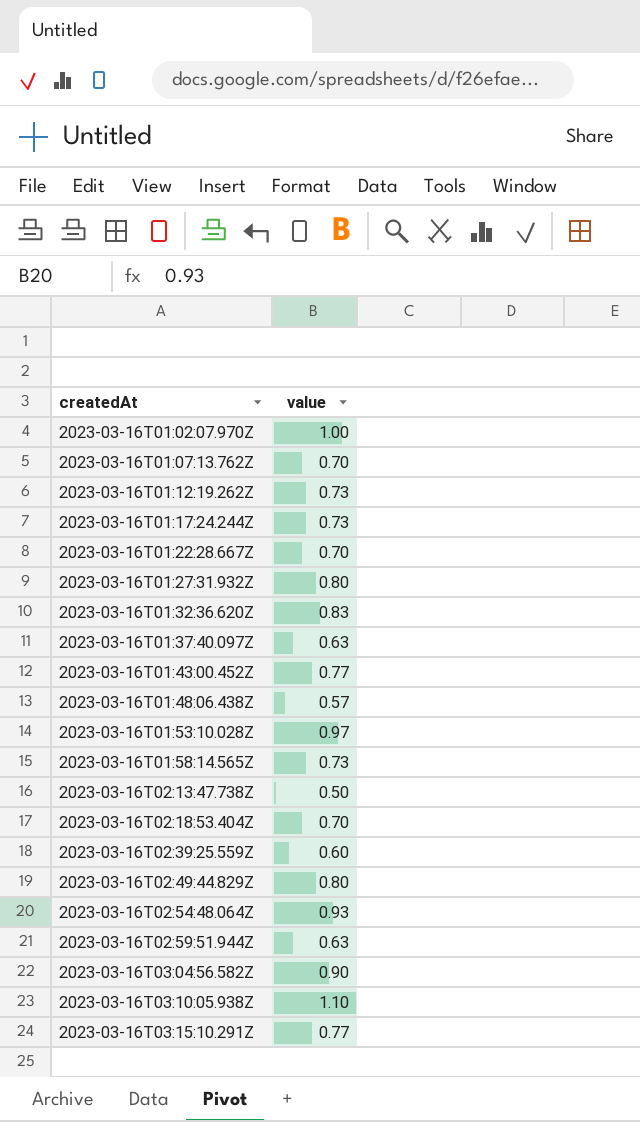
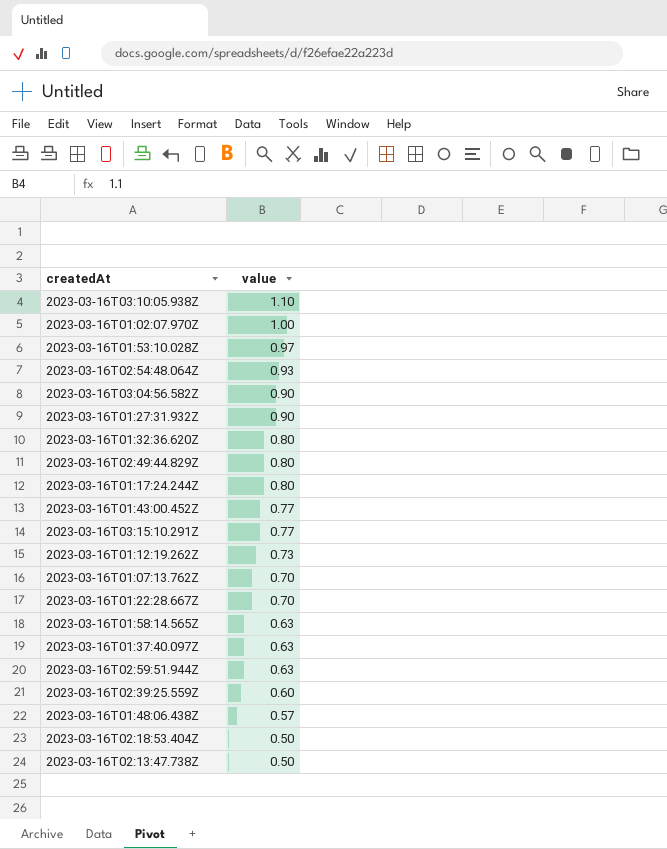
row order: createdAt ascending -> value descending
2023-03-16T01:27:31.932Z | value: 0.80 -> 0.90
2023-03-16T01:32:36.620Z | value: 0.83 -> 0.80
2023-03-16T01:17:24.244Z | value: 0.73 -> 0.80
2023-03-16T01:58:14.565Z | value: 0.73 -> 0.63
2023-03-16T02:18:53.404Z | value: 0.70 -> 0.50

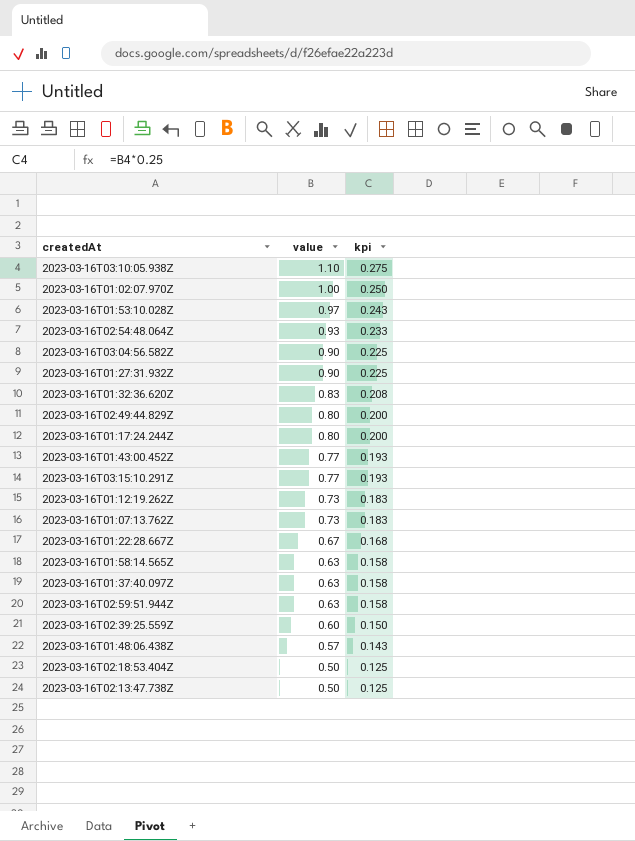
column kpi | formula: none -> [value] * 0.25
2023-03-16T01:32:36.620Z | value: 0.80 -> 0.83
2023-03-16T01:07:13.762Z | value: 0.70 -> 0.73
2023-03-16T01:22:28.667Z | value: 0.70 -> 0.67

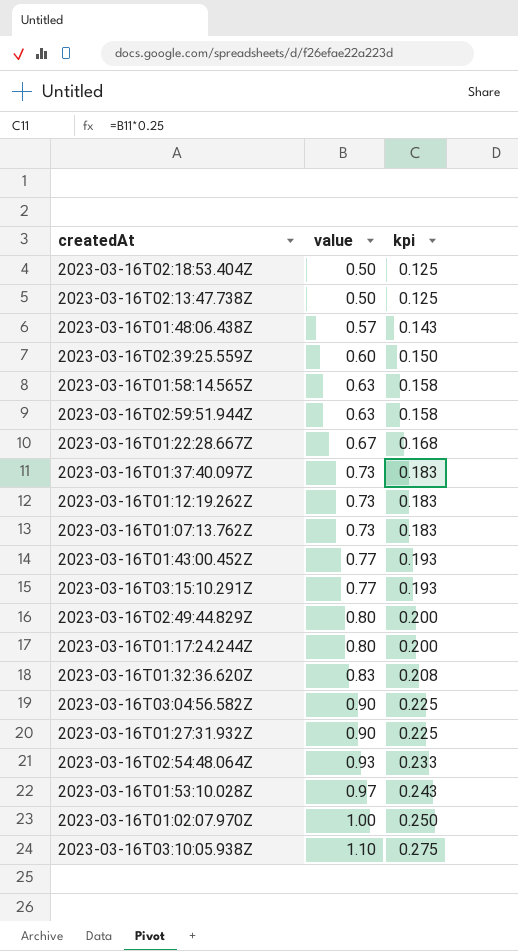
row order: value descending -> value ascending
2023-03-16T01:37:40.097Z | value: 0.63 -> 0.73
2023-03-16T01:37:40.097Z | kpi: 0.158 -> 0.183

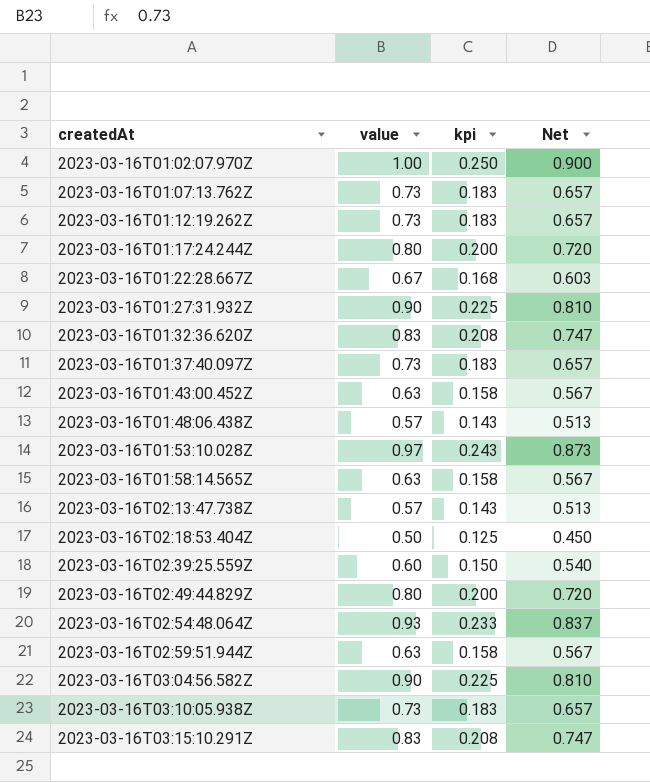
row order: value ascending -> createdAt ascending
column Net | formula: none -> [value] * 0.9
2023-03-16T01:43:00.452Z | value: 0.77 -> 0.63
2023-03-16T01:43:00.452Z | kpi: 0.193 -> 0.158
2023-03-16T02:13:47.738Z | value: 0.50 -> 0.57
2023-03-16T02:13:47.738Z | kpi: 0.125 -> 0.143
2023-03-16T03:10:05.938Z | value: 1.10 -> 0.73
2023-03-16T03:10:05.938Z | kpi: 0.275 -> 0.183
2023-03-16T03:15:10.291Z | value: 0.77 -> 0.83
2023-03-16T03:15:10.291Z | kpi: 0.193 -> 0.208

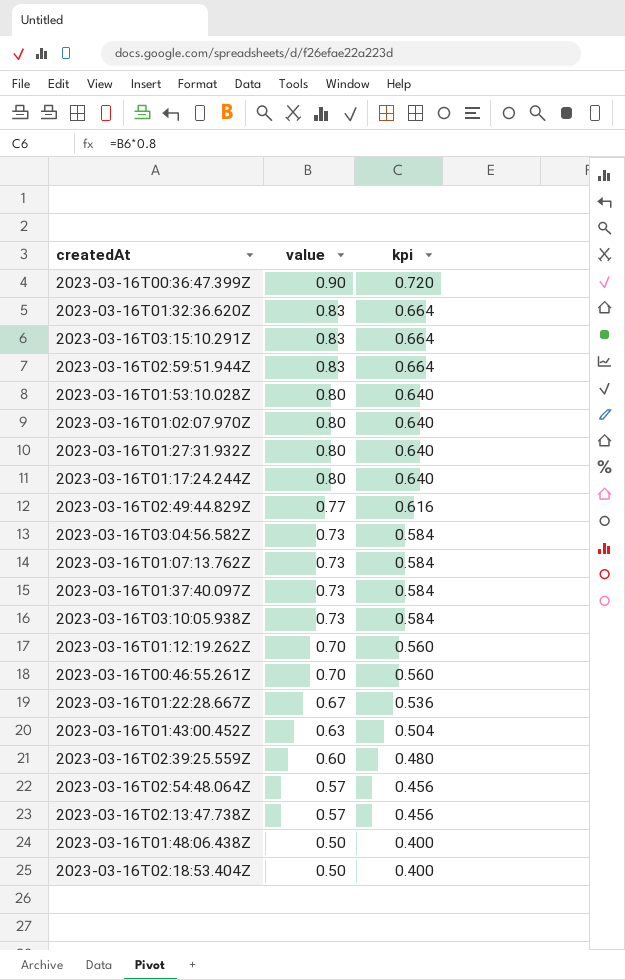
row order: createdAt ascending -> value descending
column Net | formula: [value] * 0.9 -> none
column kpi | formula: [value] * 0.25 -> [value] * 0.8
row 2023-03-16T01:58:14.565Z: 0.63 | 0.158 | 0.567 -> none
row 2023-03-16T00:36:47.399Z: none -> 0.90 | 0.720
2023-03-16T02:59:51.944Z | value: 0.63 -> 0.83
2023-03-16T01:53:10.028Z | value: 0.97 -> 0.80
2023-03-16T01:02:07.970Z | value: 1.00 -> 0.80
2023-03-16T01:27:31.932Z | value: 0.90 -> 0.80
2023-03-16T02:49:44.829Z | value: 0.80 -> 0.77
2023-03-16T03:04:56.582Z | value: 0.90 -> 0.73
2023-03-16T01:12:19.262Z | value: 0.73 -> 0.70
row 2023-03-16T00:46:55.261Z: none -> 0.70 | 0.560
2023-03-16T02:54:48.064Z | value: 0.93 -> 0.57
2023-03-16T01:48:06.438Z | value: 0.57 -> 0.50

